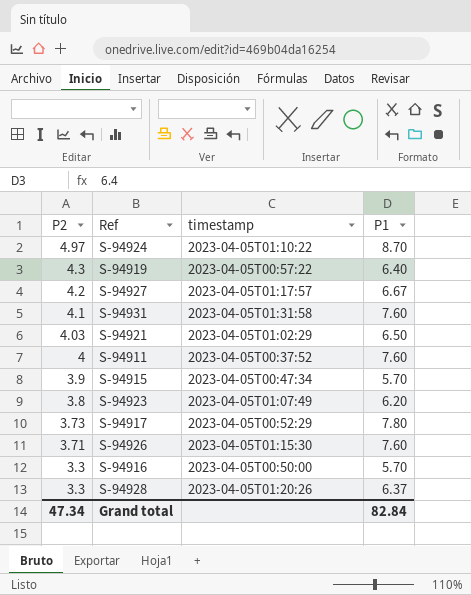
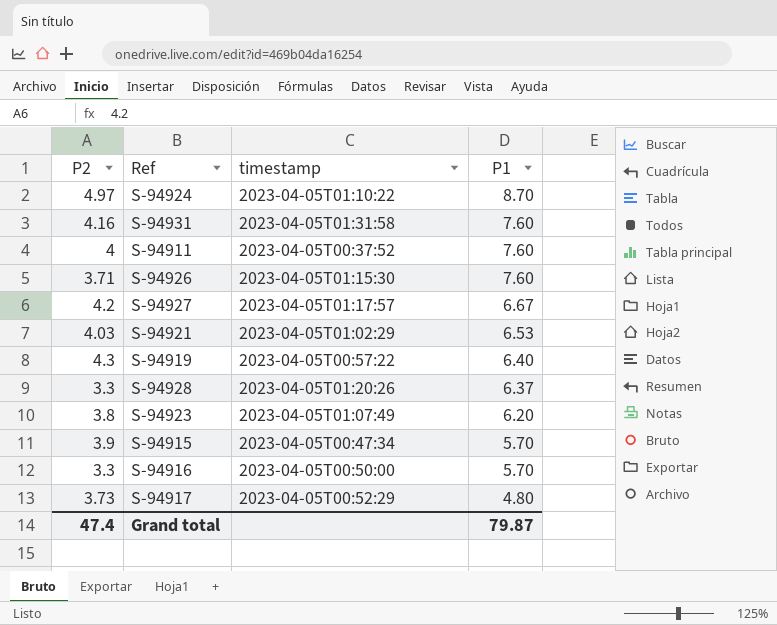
row order: P2 descending -> P1 descending
S-94931 | P2: 4.1 -> 4.16
S-94921 | P1: 6.50 -> 6.53
S-94917 | P1: 7.80 -> 4.80
Grand total | P2: 47.34 -> 47.4
Grand total | P1: 82.84 -> 79.87

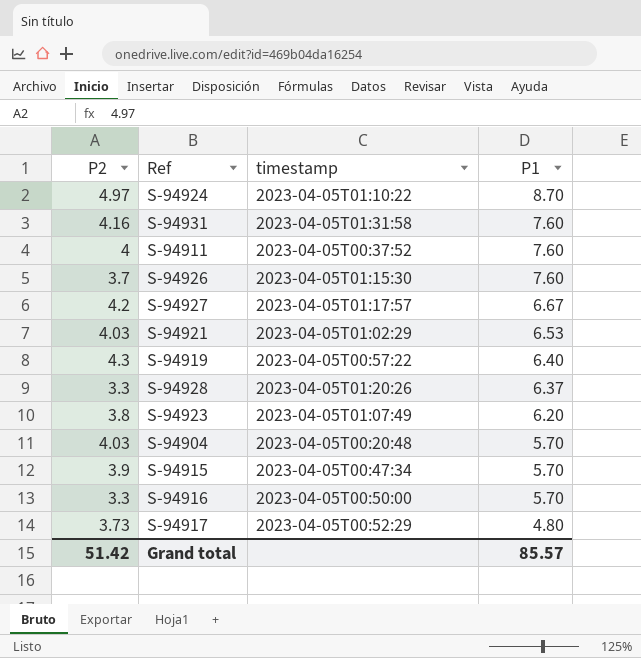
S-94926 | P2: 3.71 -> 3.7
row S-94904: none -> 4.03 | 2023-04-05T00:20:48 | 5.70
Grand total | P2: 47.4 -> 51.42
Grand total | P1: 79.87 -> 85.57

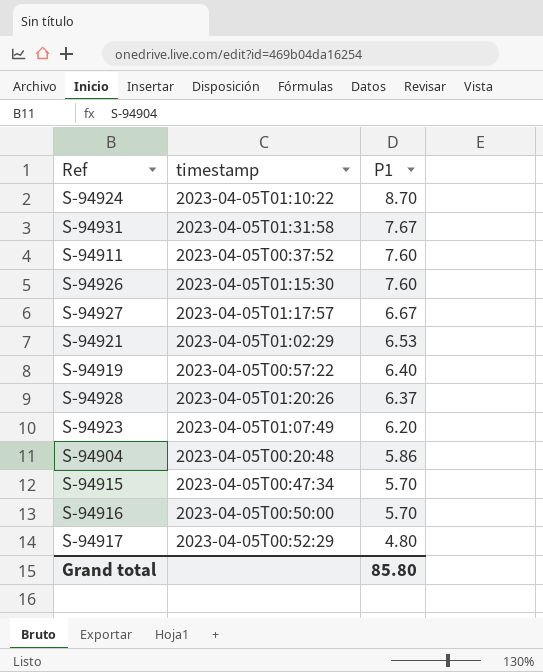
column P2 | position: 1 -> none
S-94931 | P1: 7.60 -> 7.67
S-94904 | P1: 5.70 -> 5.86
Grand total | P1: 85.57 -> 85.80

